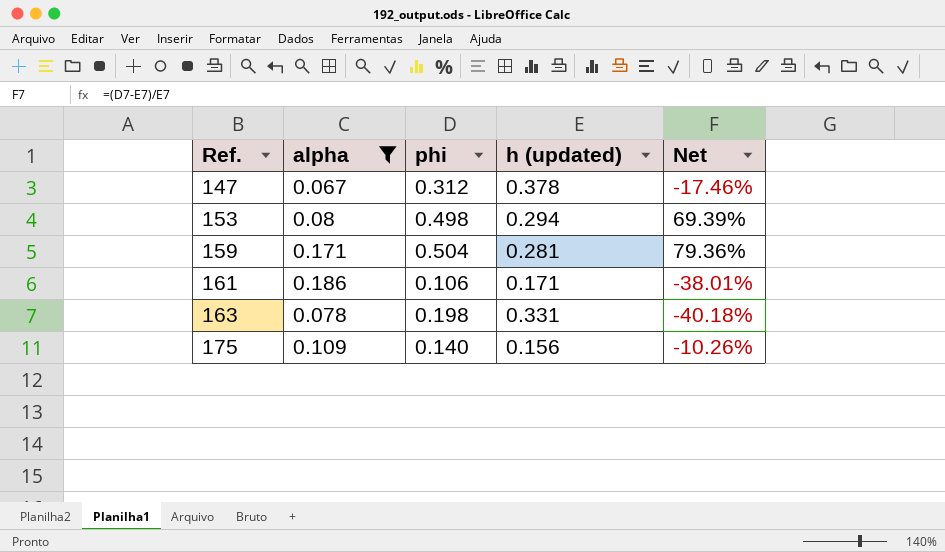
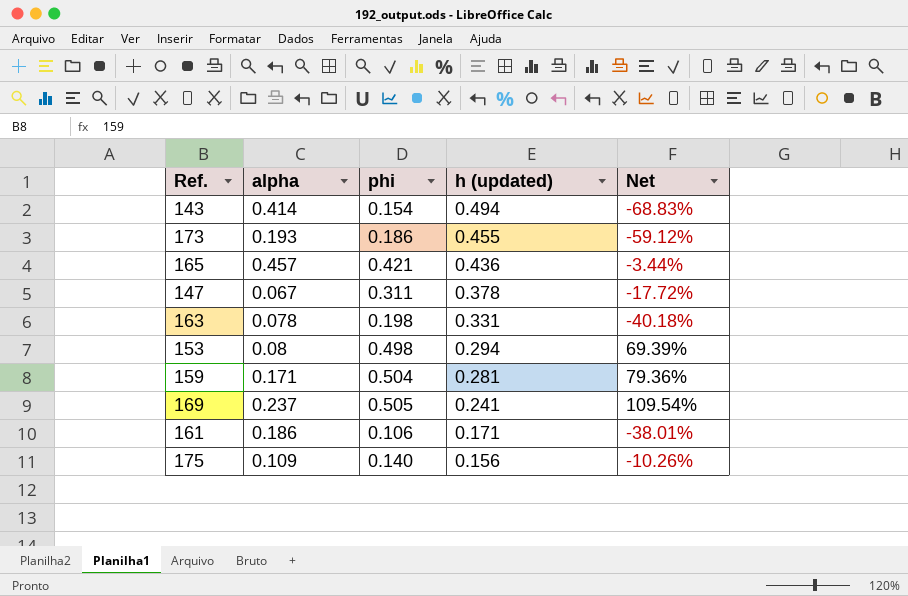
filter: alpha <= 0.186 -> none
row order: Ref. ascending -> h (updated) descending
147 | phi: 0.312 -> 0.311
147 | Net: -17.46% -> -17.72%

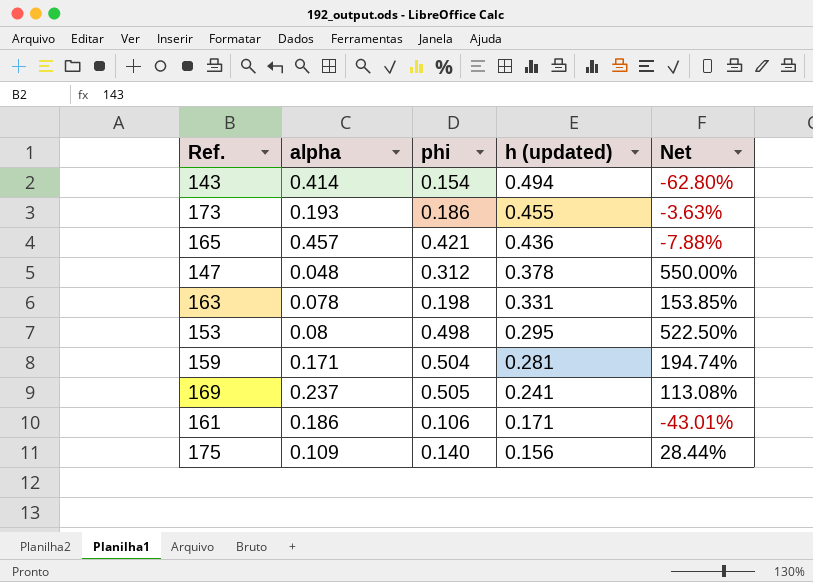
column Net | formula: ([phi] - [h (updated)]) / [h (updated)] -> ([phi] - [alpha]) / [alpha]
147 | alpha: 0.067 -> 0.048
147 | phi: 0.311 -> 0.312
153 | h (updated): 0.294 -> 0.295

